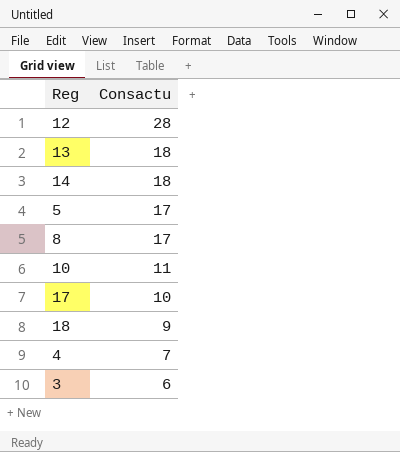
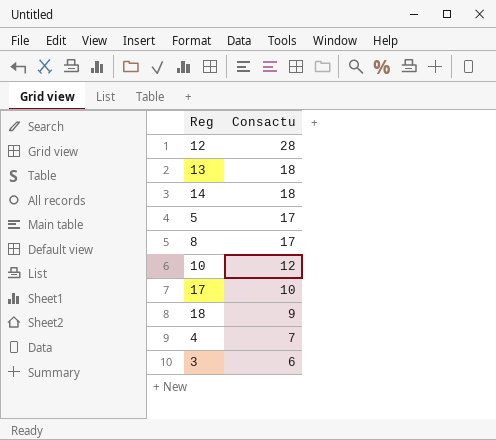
10 | Consactu: 11 -> 12

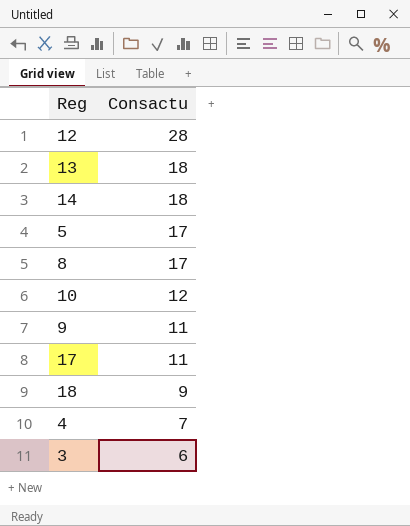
row 9: none -> 11
17 | Consactu: 10 -> 11

